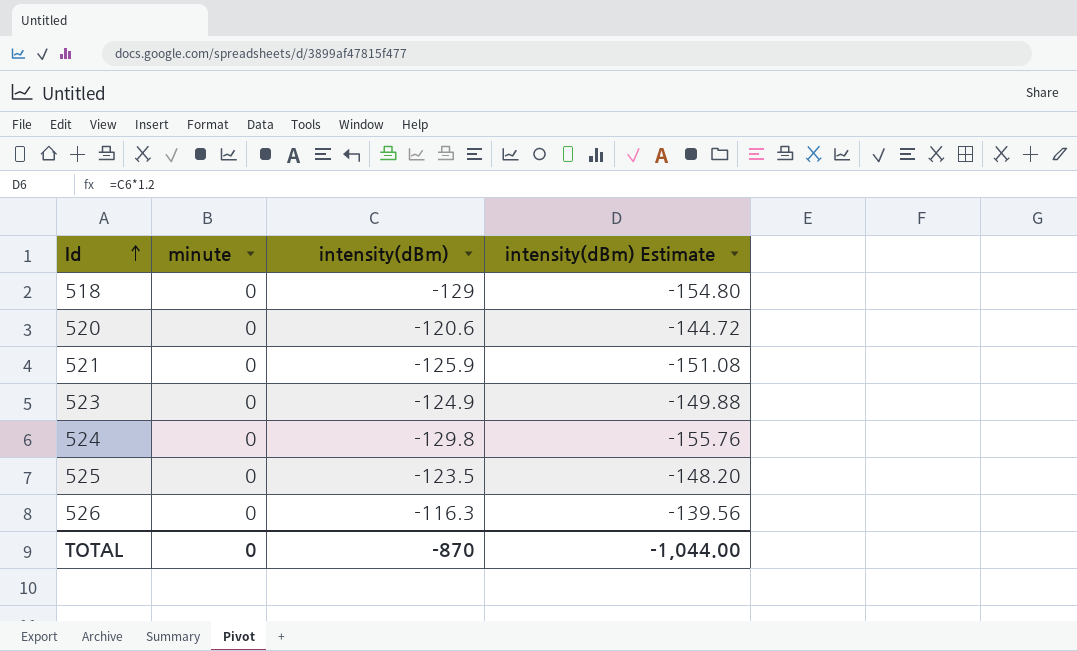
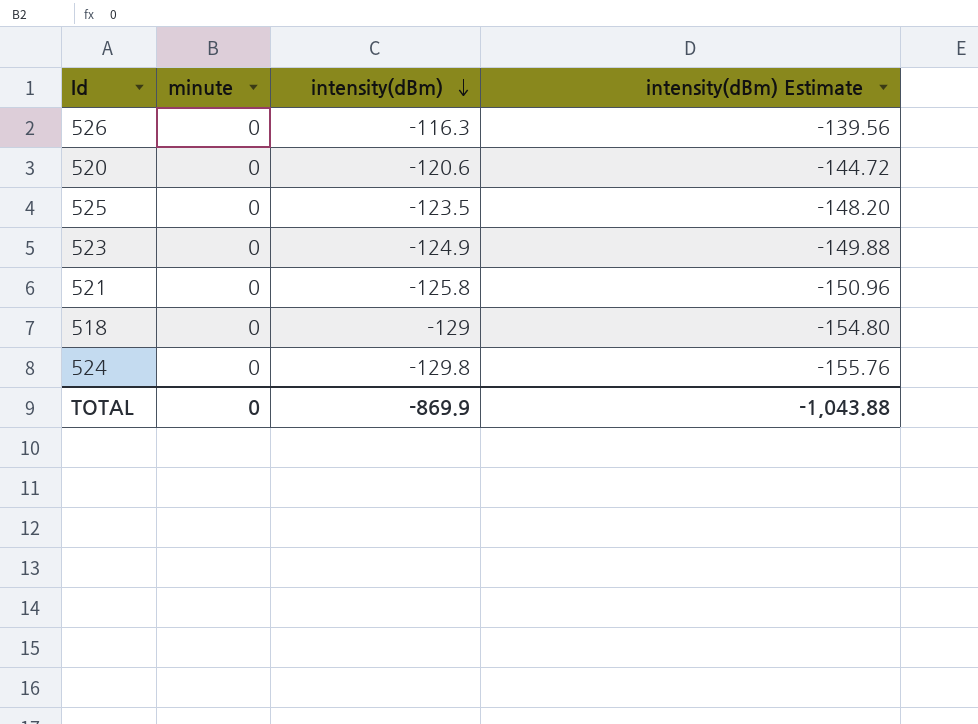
row order: Id ascending -> intensity(dBm) descending
521 | intensity(dBm): -125.9 -> -125.8
521 | intensity(dBm) Estimate: -151.08 -> -150.96
TOTAL | intensity(dBm): -870 -> -869.9
TOTAL | intensity(dBm) Estimate: -1,044.00 -> -1,043.88

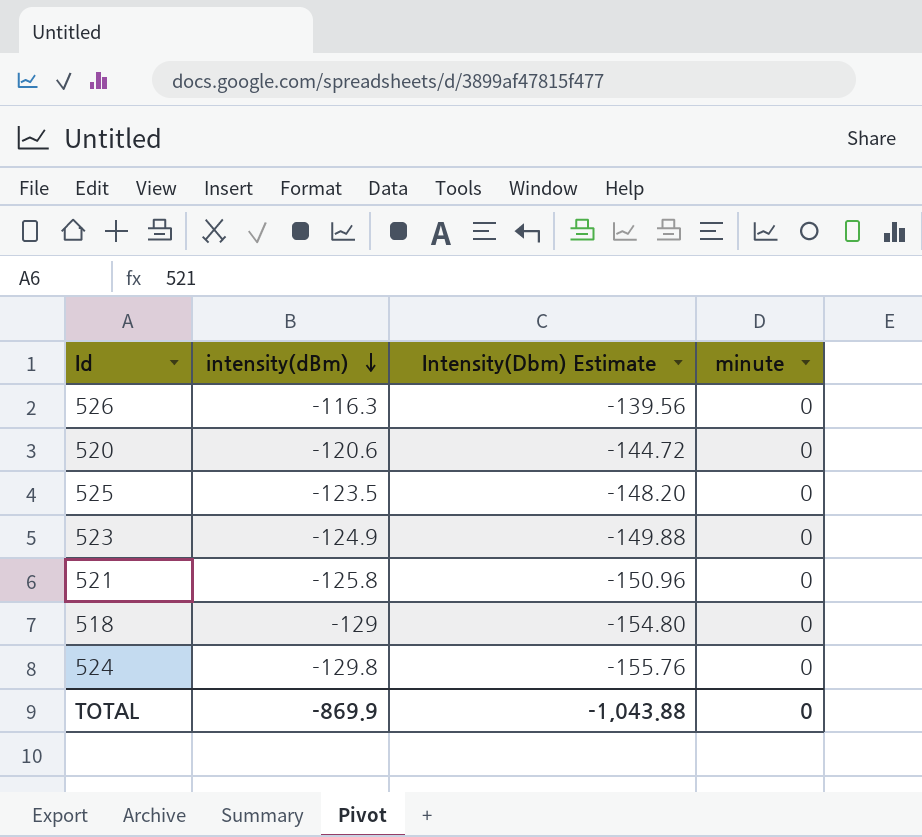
column name: intensity(dBm) Estimate -> Intensity(Dbm) Estimate
column minute | position: 2 -> 4

